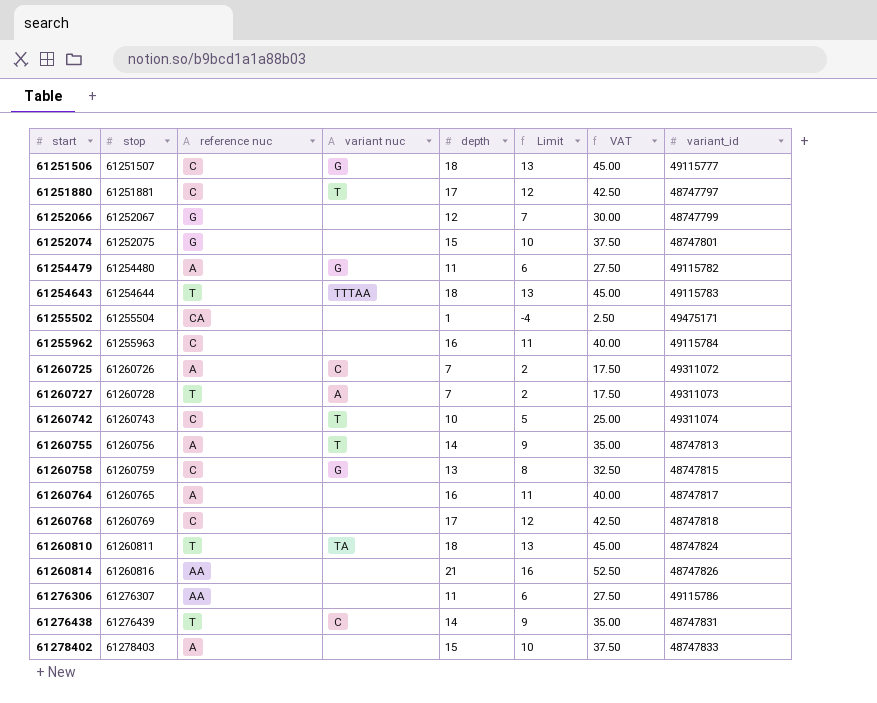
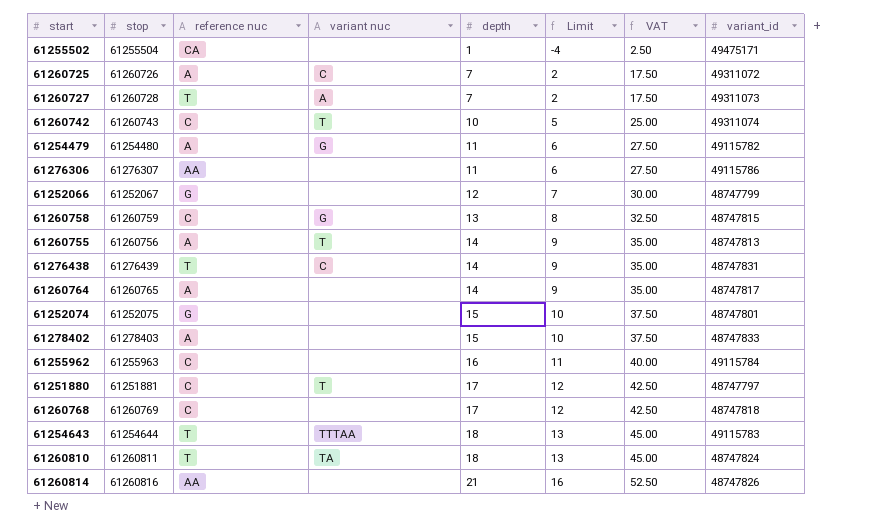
row order: start ascending -> depth ascending
row 61251506: 61251507 | C | G | 18 | 13 | 45.00 | 49115777 -> none
61260764 | depth: 16 -> 14
61260764 | Limit: 11 -> 9
61260764 | VAT: 40.00 -> 35.00

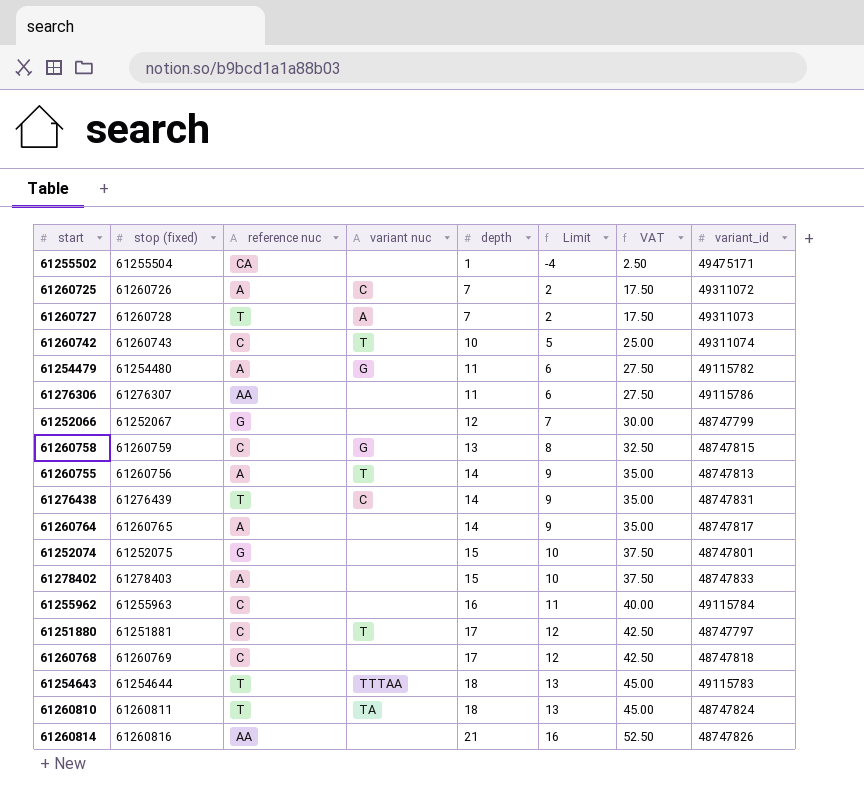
column name: stop -> stop (fixed)

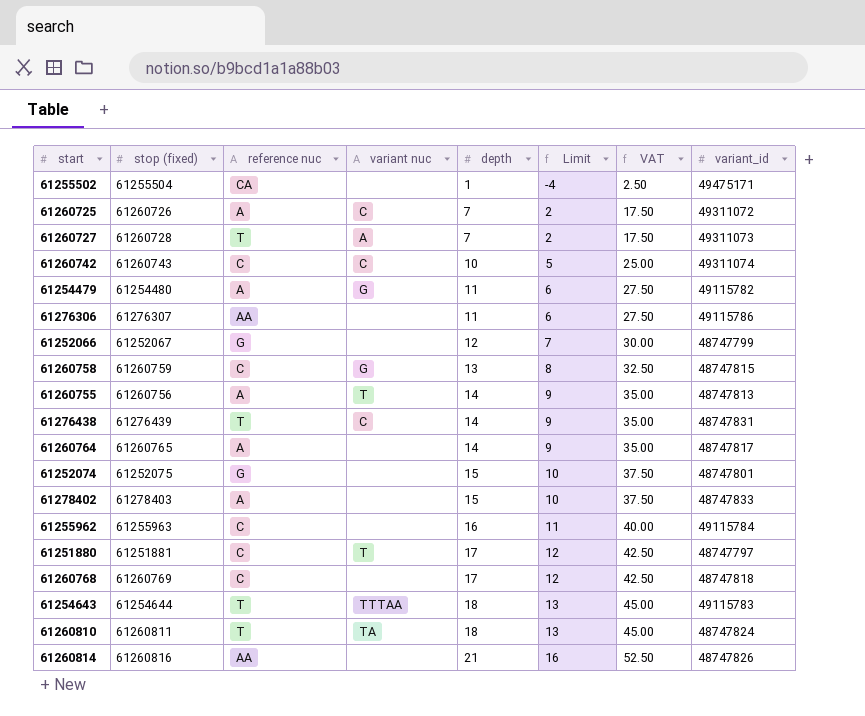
61260742 | variant nuc: T -> C

